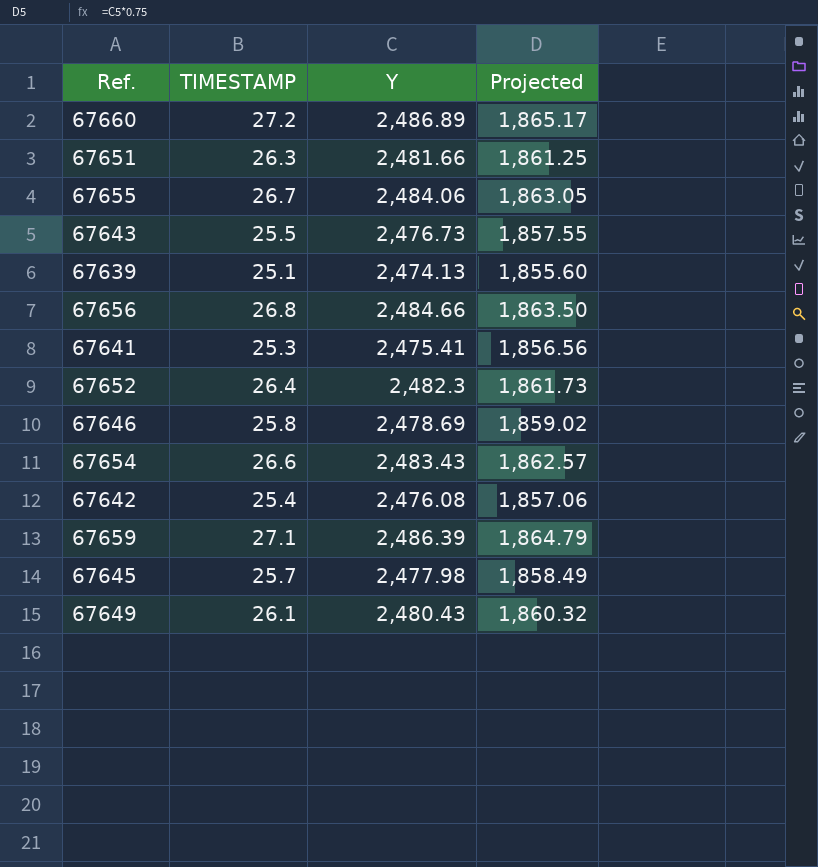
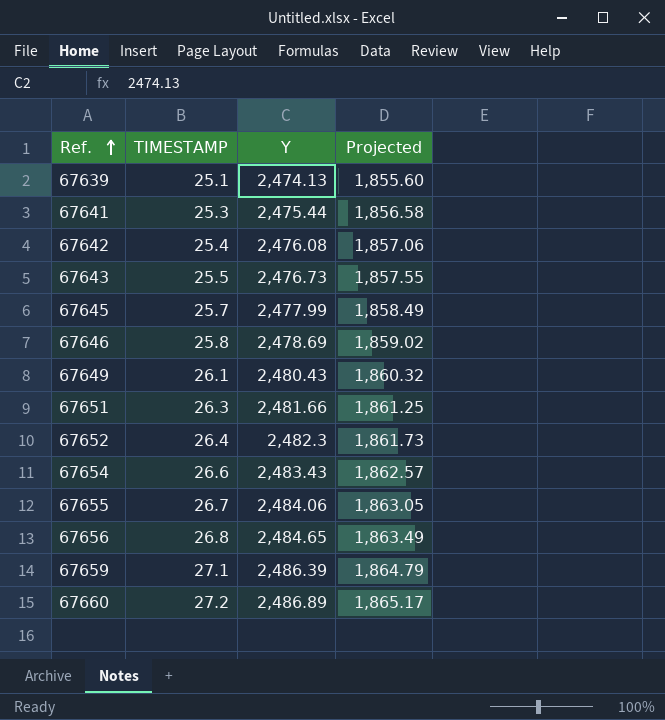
row order: none -> Ref. ascending
67641 | Y: 2,475.41 -> 2,475.44
67641 | Projected: 1,856.56 -> 1,856.58
67645 | Y: 2,477.98 -> 2,477.99
67656 | Y: 2,484.66 -> 2,484.65
67656 | Projected: 1,863.50 -> 1,863.49

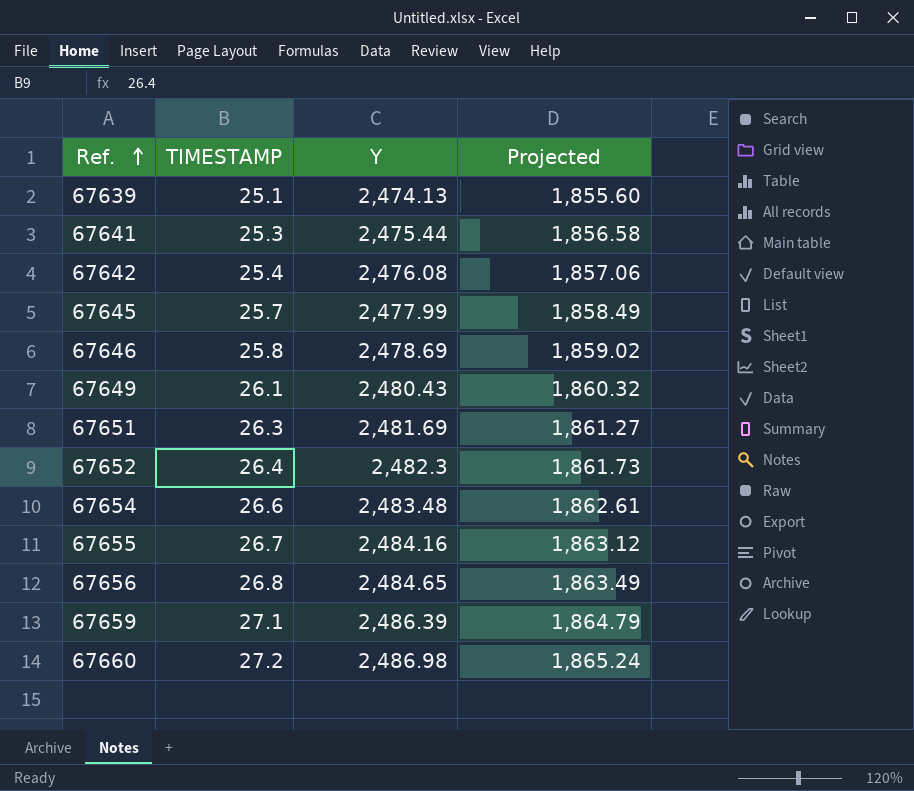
row 67643: 25.5 | 2,476.73 | 1,857.55 -> none
67651 | Y: 2,481.66 -> 2,481.69
67651 | Projected: 1,861.25 -> 1,861.27
67654 | Y: 2,483.43 -> 2,483.48
67654 | Projected: 1,862.57 -> 1,862.61
67655 | Y: 2,484.06 -> 2,484.16
67655 | Projected: 1,863.05 -> 1,863.12
67660 | Y: 2,486.89 -> 2,486.98
67660 | Projected: 1,865.17 -> 1,865.24

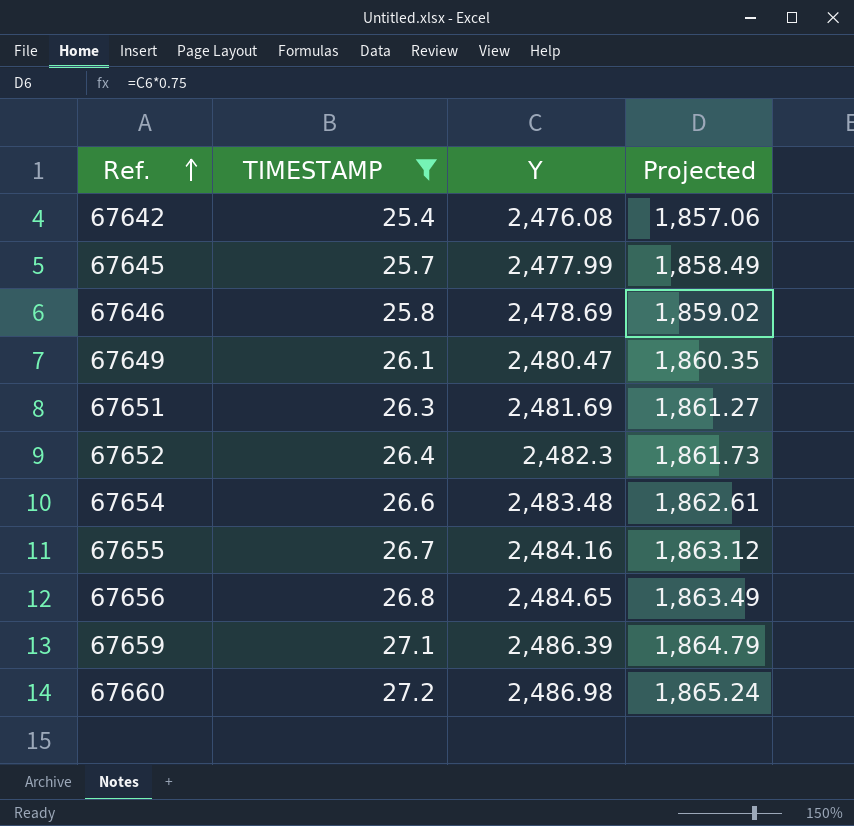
filter: none -> TIMESTAMP >= 25.4
67649 | Y: 2,480.43 -> 2,480.47
67649 | Projected: 1,860.32 -> 1,860.35

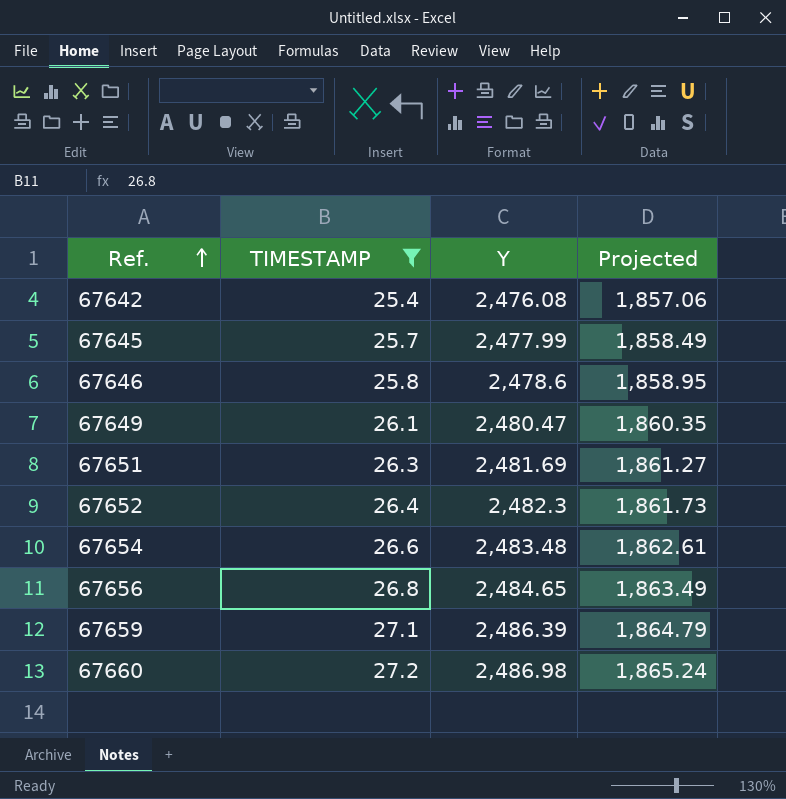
row 67655: 26.7 | 2,484.16 | 1,863.12 -> none
67646 | Y: 2,478.69 -> 2,478.6
67646 | Projected: 1,859.02 -> 1,858.95

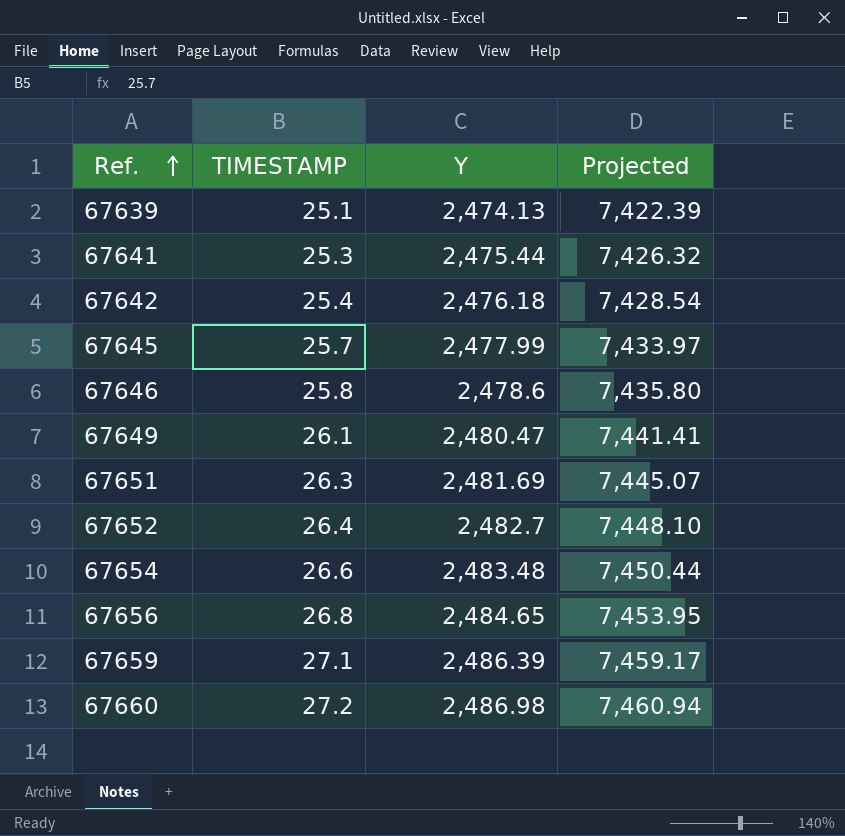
filter: TIMESTAMP >= 25.4 -> none
column Projected | formula: [Y] * 0.75 -> [Y] * 3
67642 | Y: 2,476.08 -> 2,476.18
67652 | Y: 2,482.3 -> 2,482.7

